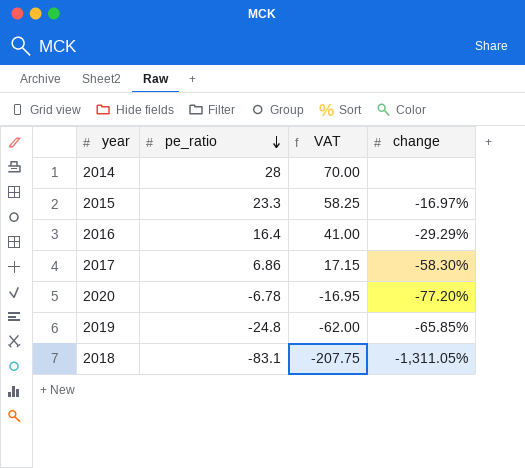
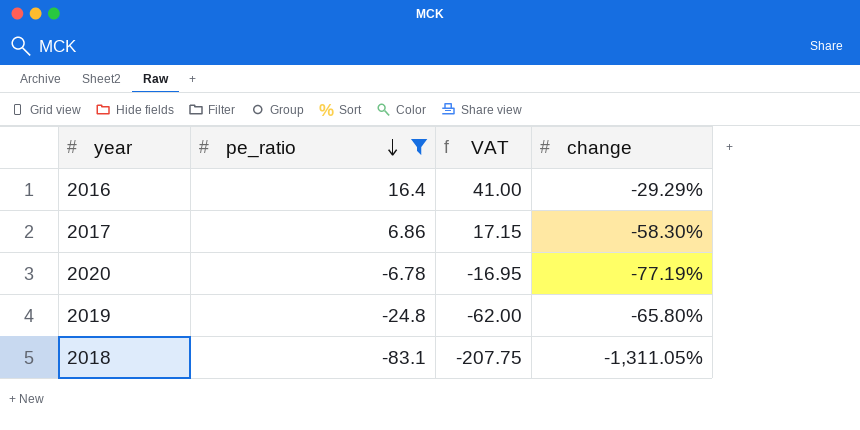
filter: none -> pe_ratio <= 16.4
2020 | change: -77.20% -> -77.19%
2019 | change: -65.85% -> -65.80%

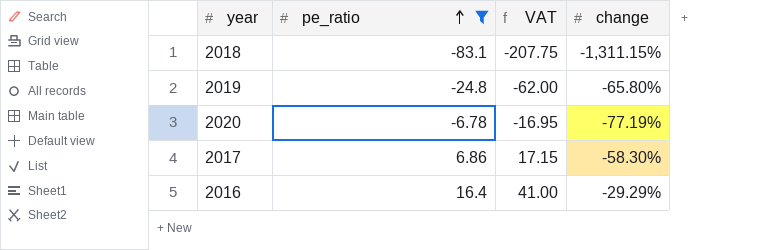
row order: pe_ratio descending -> pe_ratio ascending
2018 | change: -1,311.05% -> -1,311.15%

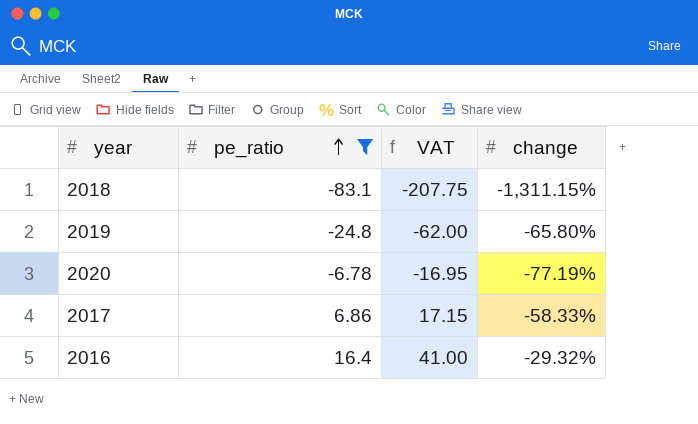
2017 | change: -58.30% -> -58.33%
2016 | change: -29.29% -> -29.32%

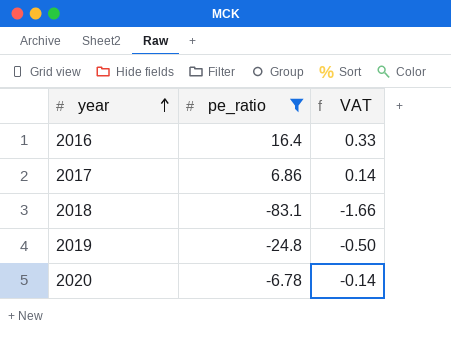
row order: pe_ratio ascending -> year ascending
column change | position: 4 -> none
column VAT | formula: [pe_ratio] * 2.5 -> [pe_ratio] * 0.02

